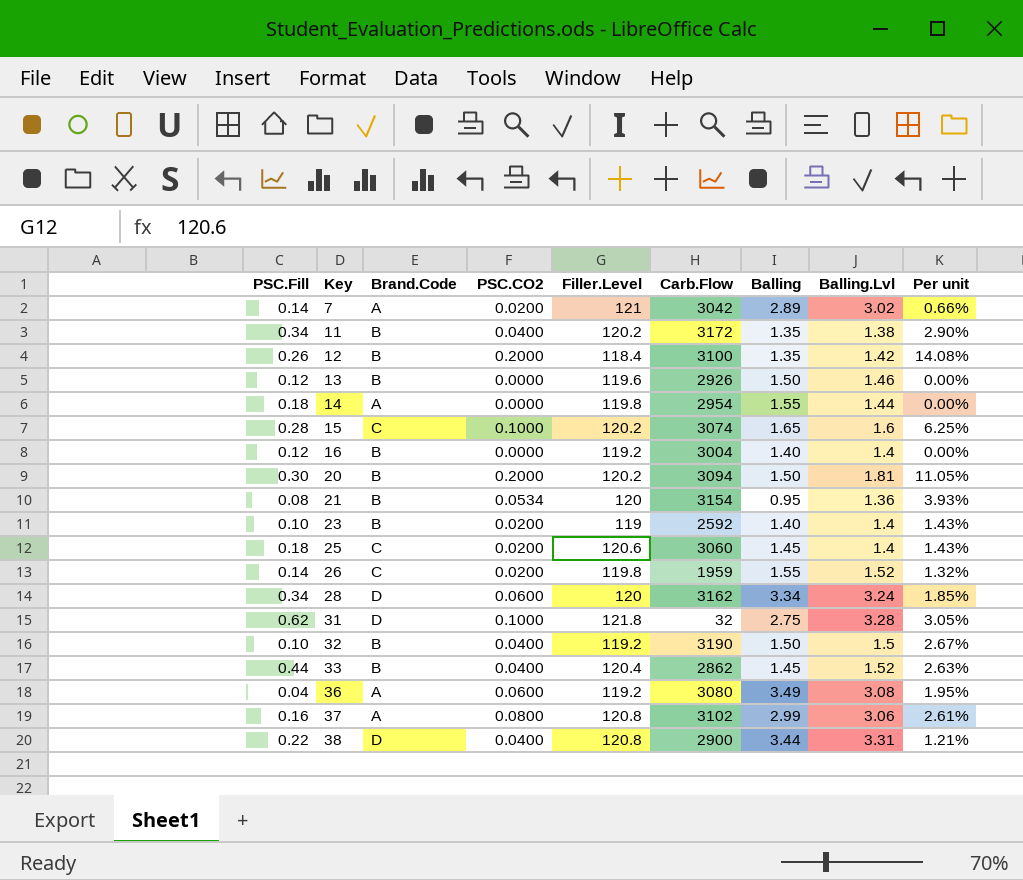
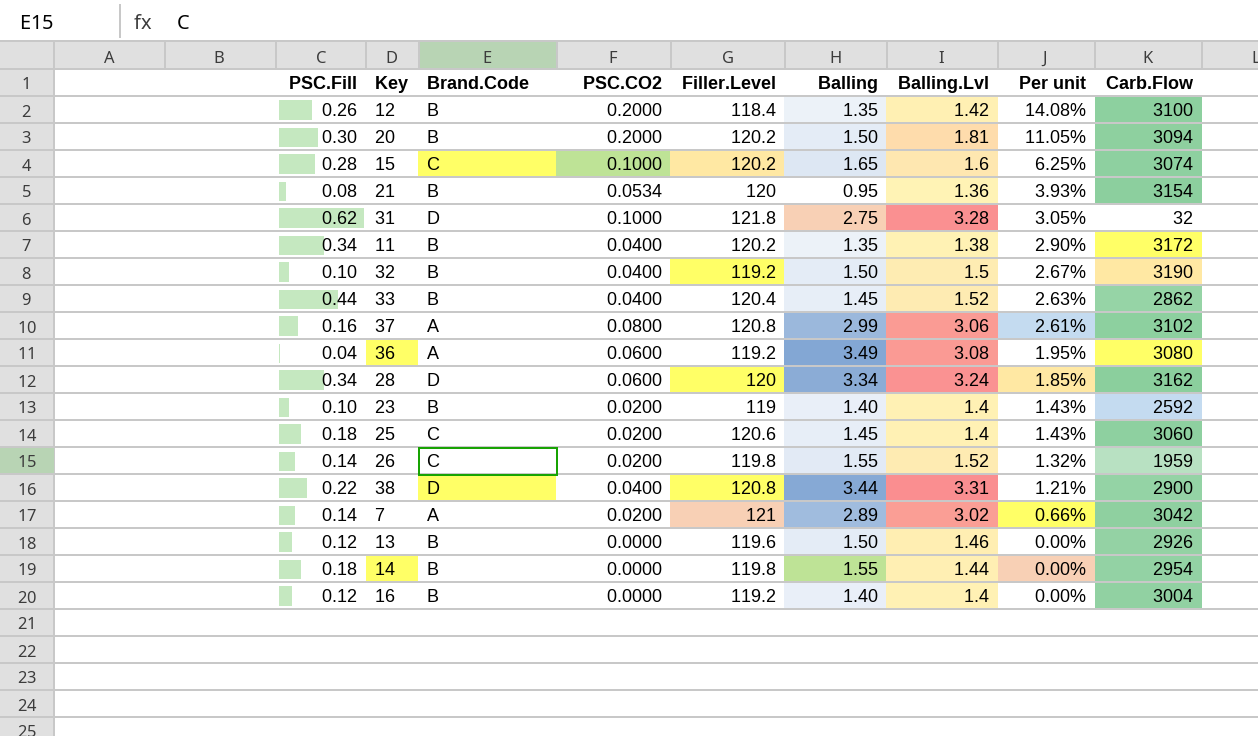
row order: Key ascending -> Per unit descending
column Carb.Flow | position: 6 -> 9
14 | Brand.Code: A -> B

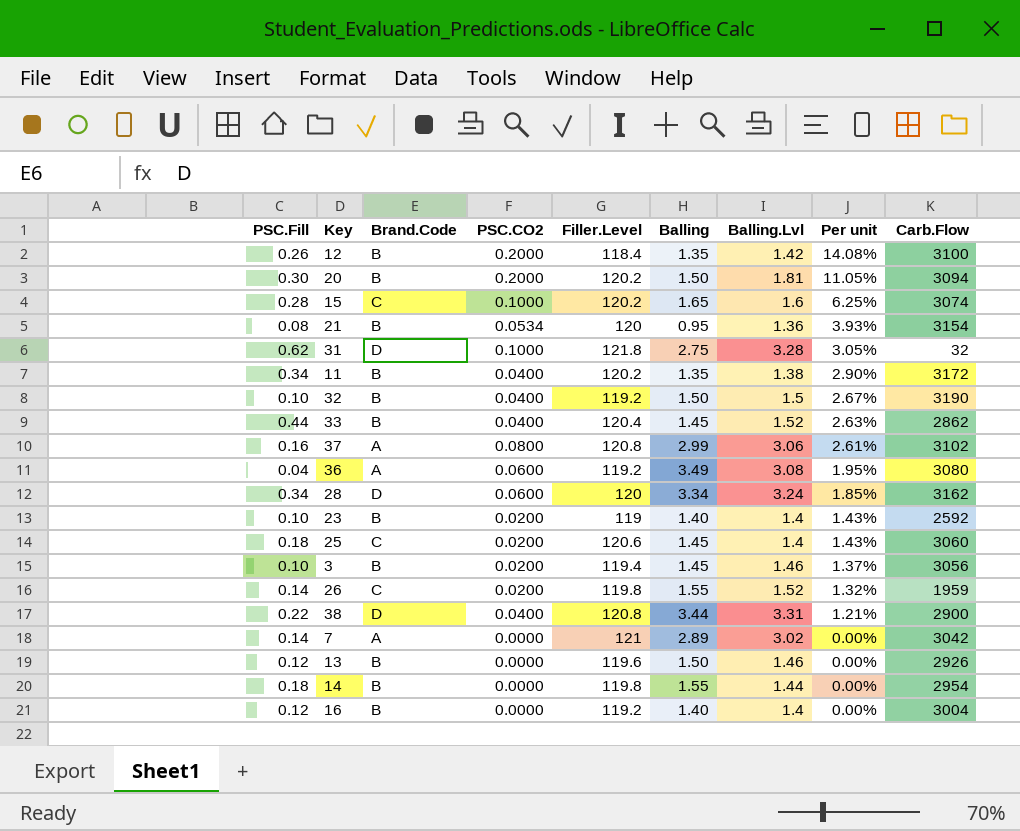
row 3: none -> 0.10 | B | 0.0200 | 119.4 | 1.45 | 1.46 | 1.37% | 3056
7 | PSC.CO2: 0.0200 -> 0.0000
7 | Per unit: 0.66% -> 0.00%

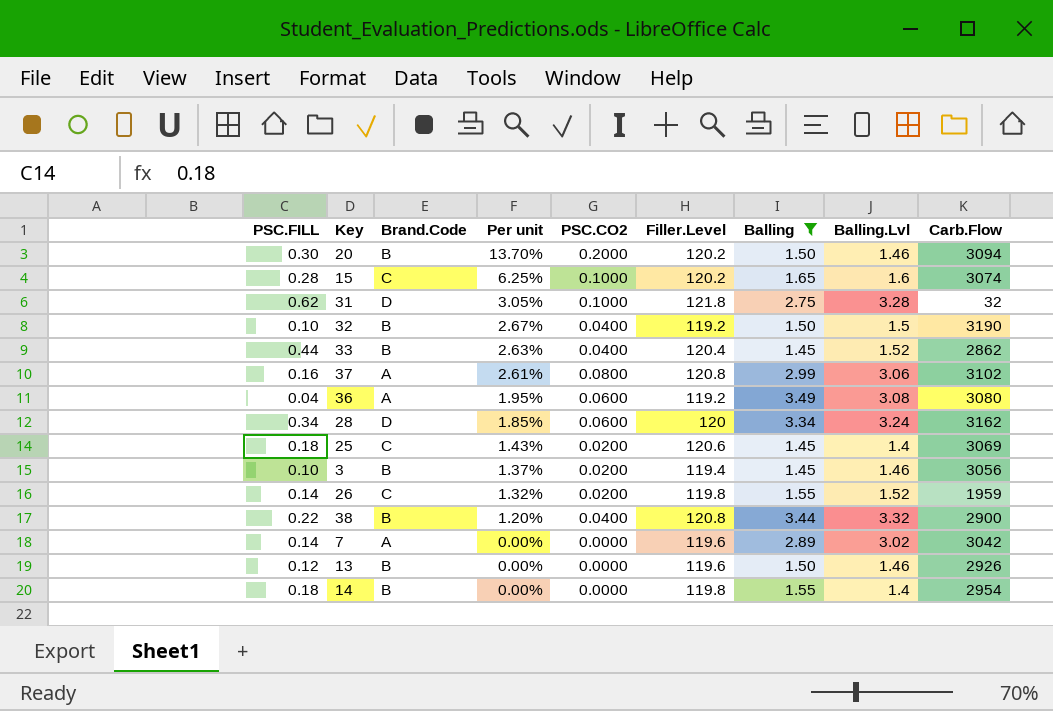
filter: none -> Balling >= 1.45
column name: PSC.Fill -> PSC.FILL
column Per unit | position: 8 -> 4
20 | Per unit: 11.05% -> 13.70%
20 | Balling.Lvl: 1.81 -> 1.46
25 | Carb.Flow: 3060 -> 3069
38 | Brand.Code: D -> B
38 | Per unit: 1.21% -> 1.20%
38 | Balling.Lvl: 3.31 -> 3.32
7 | Filler.Level: 121 -> 119.6
14 | Balling.Lvl: 1.44 -> 1.4

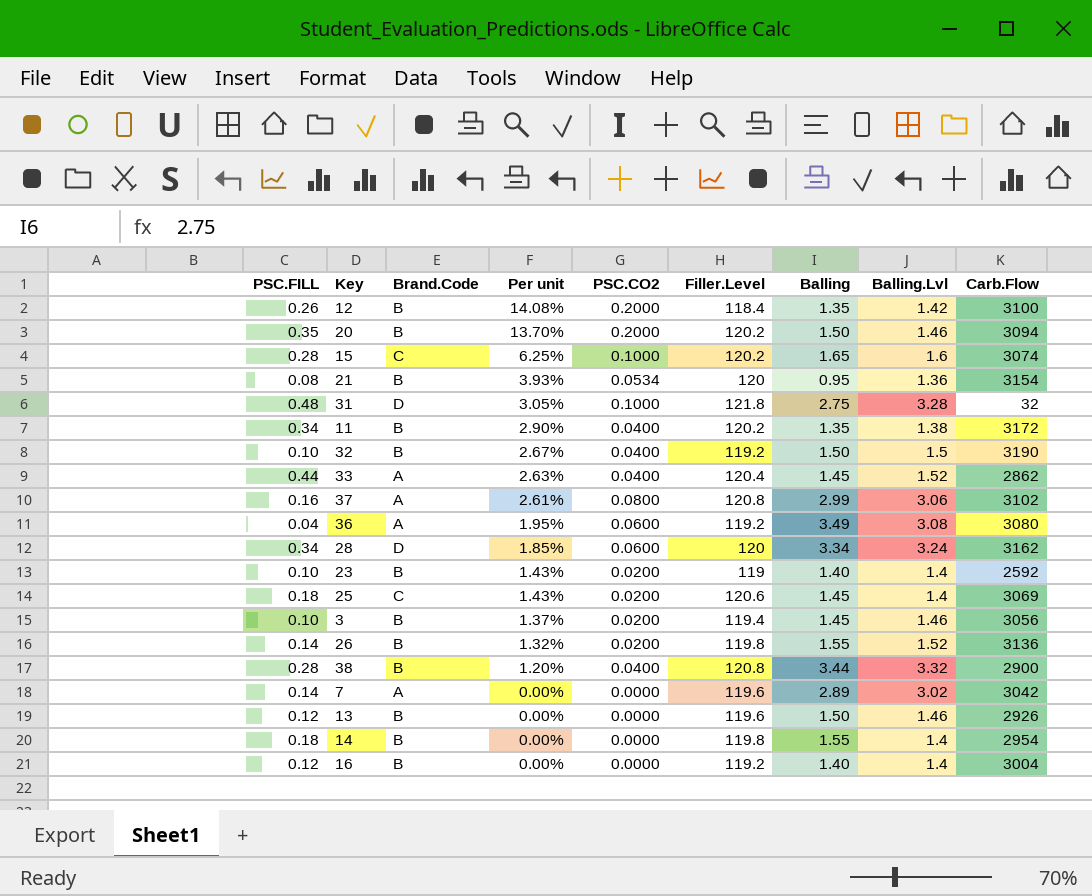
filter: Balling >= 1.45 -> none
20 | PSC.FILL: 0.30 -> 0.35
31 | PSC.FILL: 0.62 -> 0.48
33 | Brand.Code: B -> A
26 | Brand.Code: C -> B
26 | Carb.Flow: 1959 -> 3136
38 | PSC.FILL: 0.22 -> 0.28

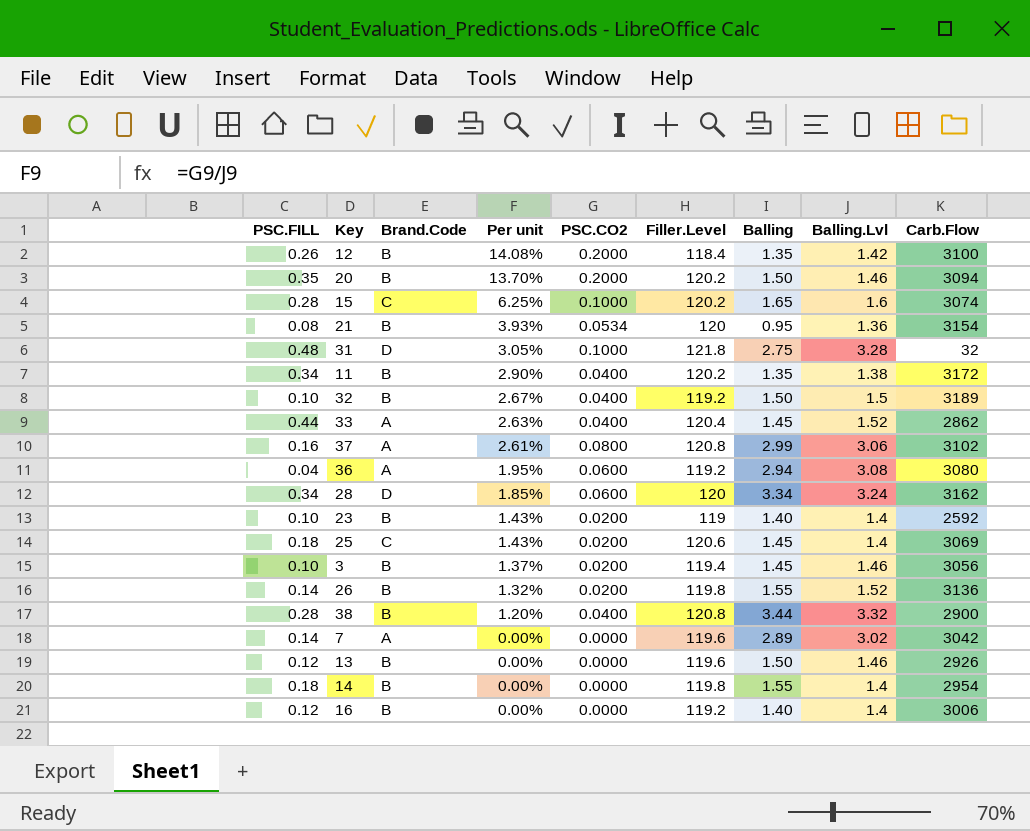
32 | Carb.Flow: 3190 -> 3189
36 | Balling: 3.49 -> 2.94
16 | Carb.Flow: 3004 -> 3006

